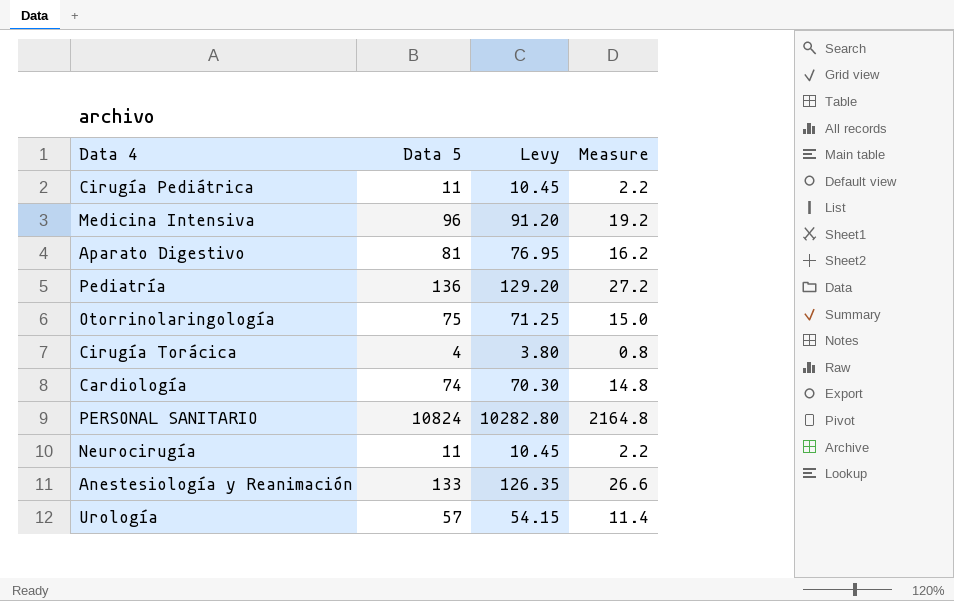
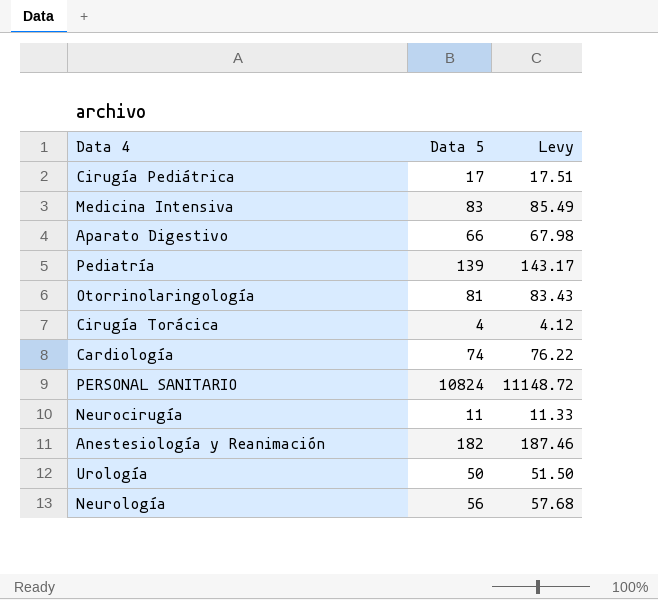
column Measure | formula: [Data 5] * 0.2 -> none
column Levy | formula: [Data 5] * 0.95 -> [Data 5] * 1.03
Cirugía Pediátrica | Data 5: 11 -> 17
Medicina Intensiva | Data 5: 96 -> 83
Aparato Digestivo | Data 5: 81 -> 66
Pediatría | Data 5: 136 -> 139
Otorrinolaringología | Data 5: 75 -> 81
Anestesiología y Reanimación | Data 5: 133 -> 182
Urología | Data 5: 57 -> 50
row Neurología: none -> 56 | 57.68

